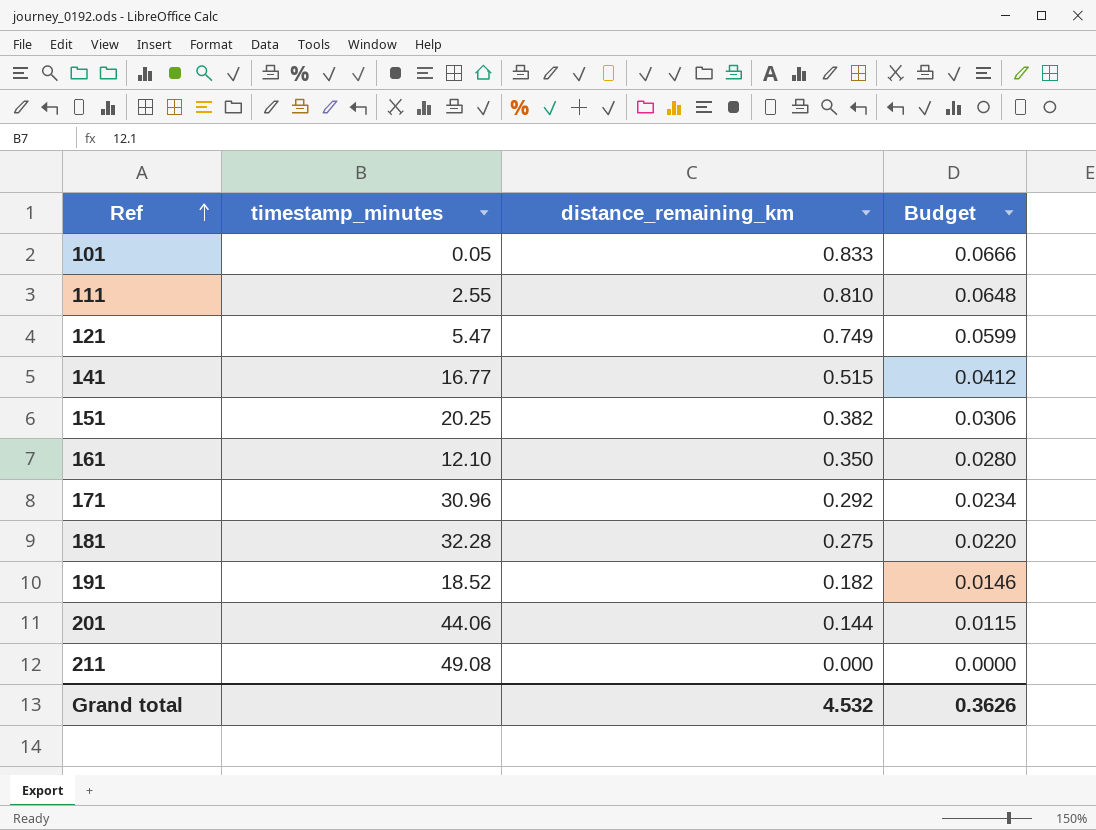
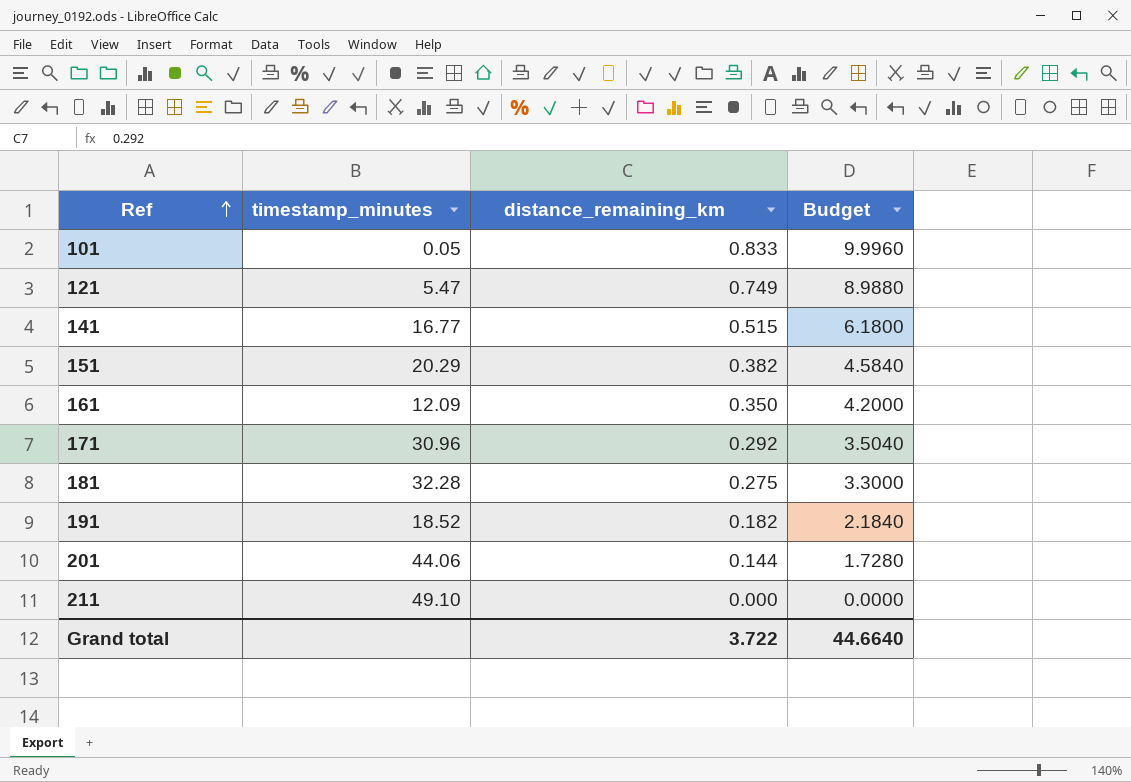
column Budget | formula: [distance_remaining_km] * 0.08 -> [distance_remaining_km] * 12
row 111: 2.55 | 0.810 | 0.0648 -> none
151 | timestamp_minutes: 20.25 -> 20.29
161 | timestamp_minutes: 12.10 -> 12.09
211 | timestamp_minutes: 49.08 -> 49.10
Grand total | distance_remaining_km: 4.532 -> 3.722
Grand total | Budget: 0.3626 -> 44.6640

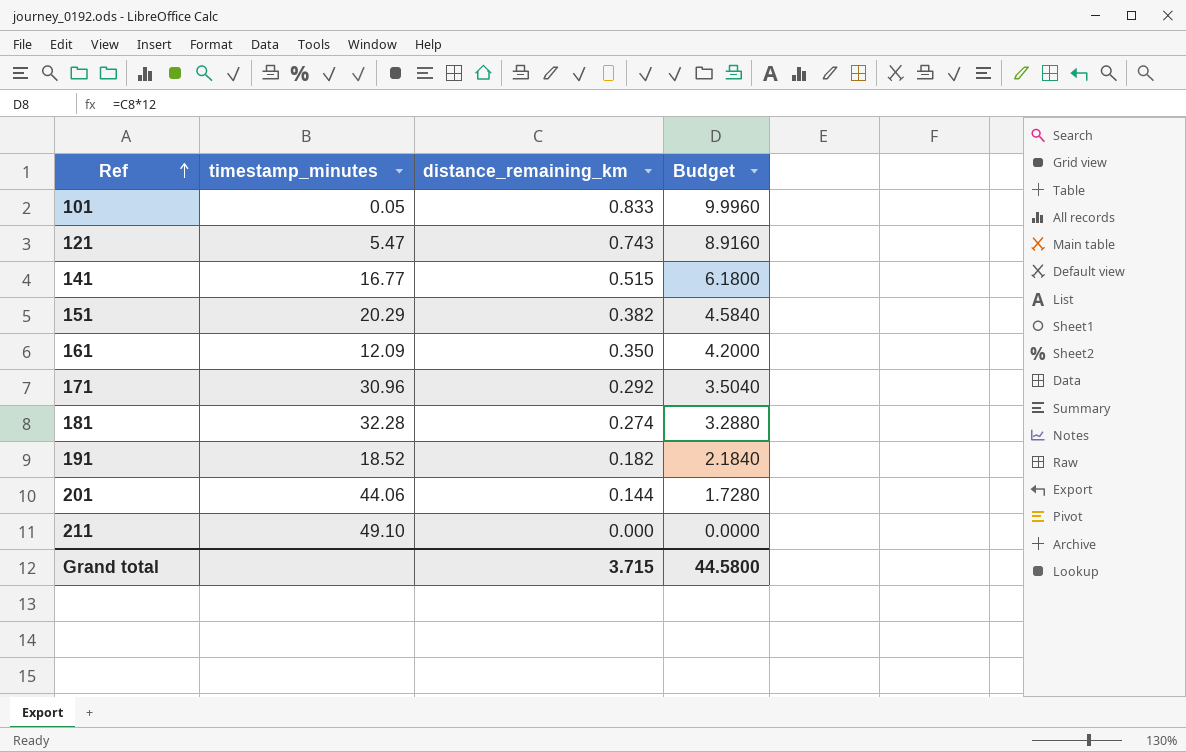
121 | distance_remaining_km: 0.749 -> 0.743
121 | Budget: 8.9880 -> 8.9160
181 | distance_remaining_km: 0.275 -> 0.274
181 | Budget: 3.3000 -> 3.2880
Grand total | distance_remaining_km: 3.722 -> 3.715
Grand total | Budget: 44.6640 -> 44.5800

